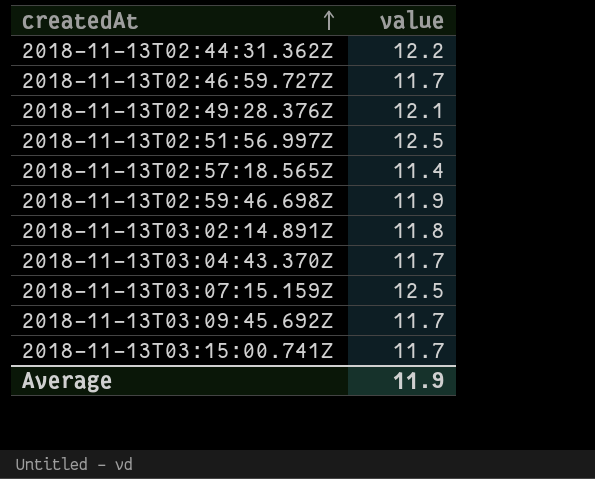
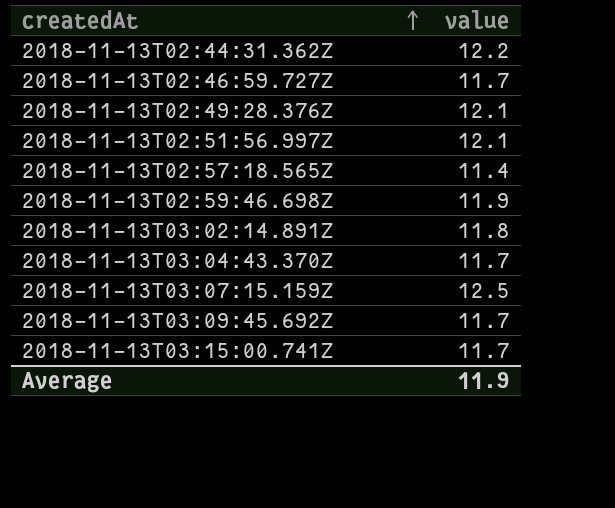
2018-11-13T02:51:56.997Z | value: 12.5 -> 12.1

